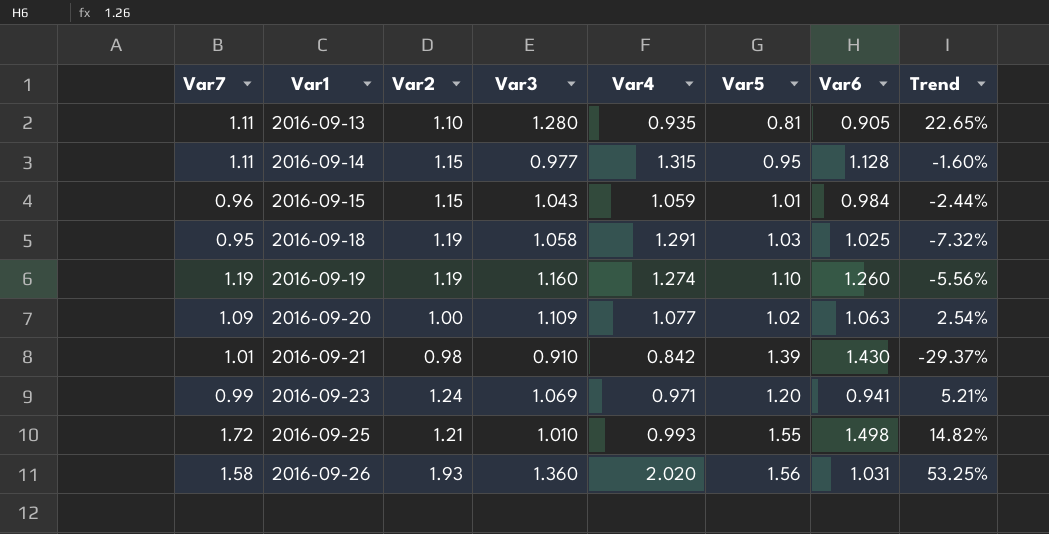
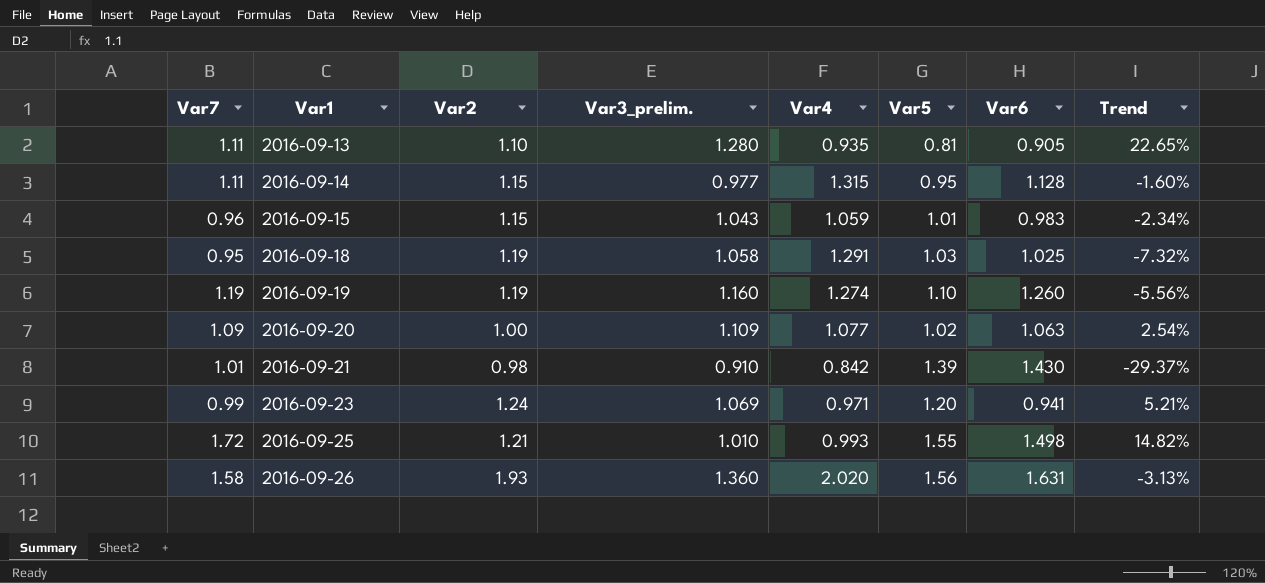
column name: Var3 -> Var3_prelim.
2016-09-15 | Var6: 0.984 -> 0.983
2016-09-15 | Trend: -2.44% -> -2.34%
2016-09-26 | Var6: 1.031 -> 1.631
2016-09-26 | Trend: 53.25% -> -3.13%

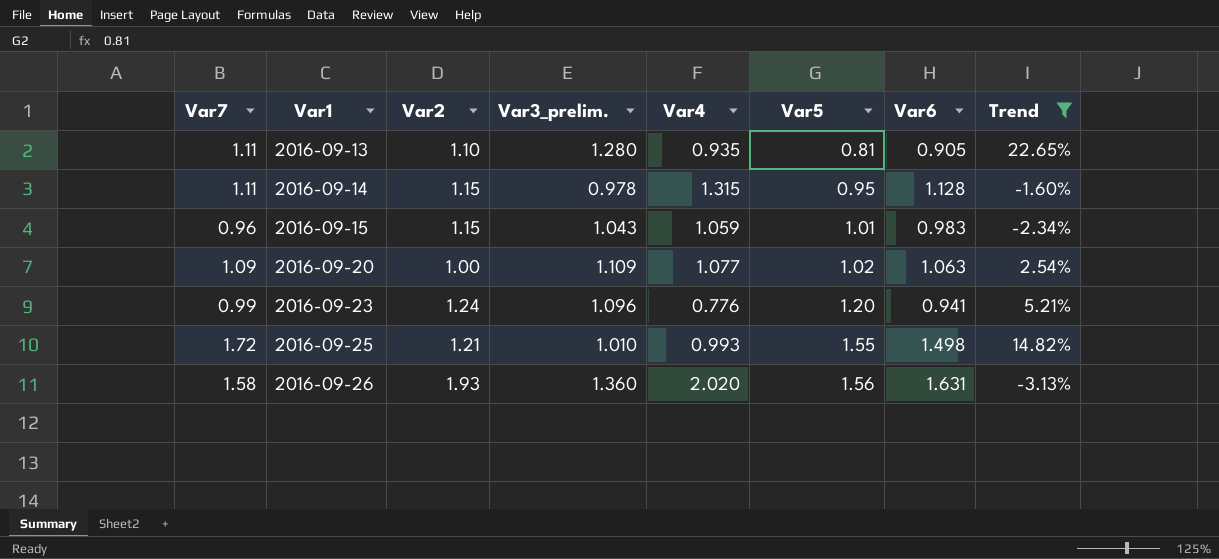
filter: none -> Trend >= -3.13%
2016-09-14 | Var3_prelim.: 0.977 -> 0.978
2016-09-23 | Var3_prelim.: 1.069 -> 1.096
2016-09-23 | Var4: 0.971 -> 0.776

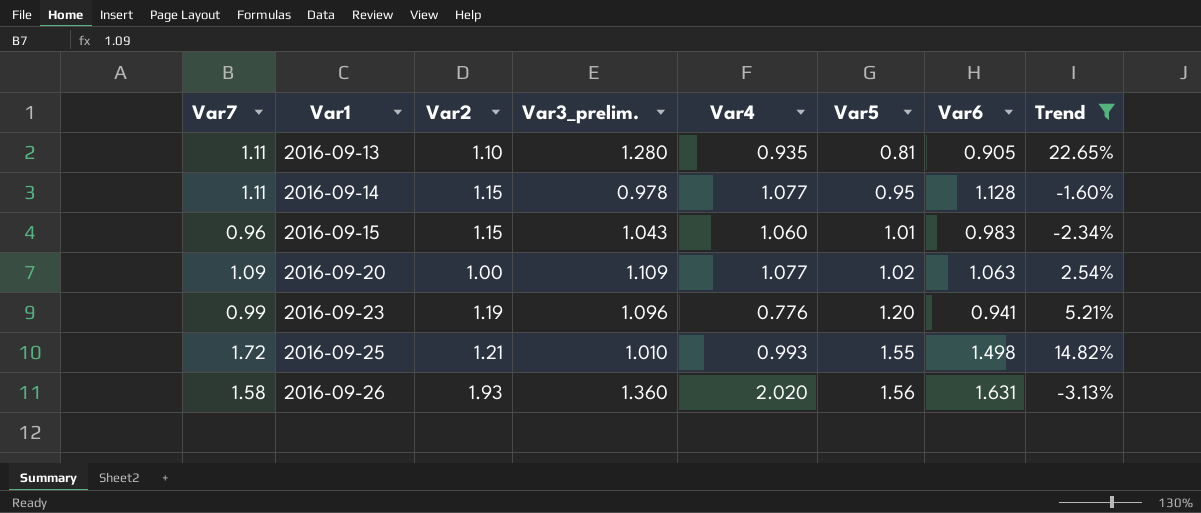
2016-09-14 | Var4: 1.315 -> 1.077
2016-09-15 | Var4: 1.059 -> 1.060
2016-09-23 | Var2: 1.24 -> 1.19

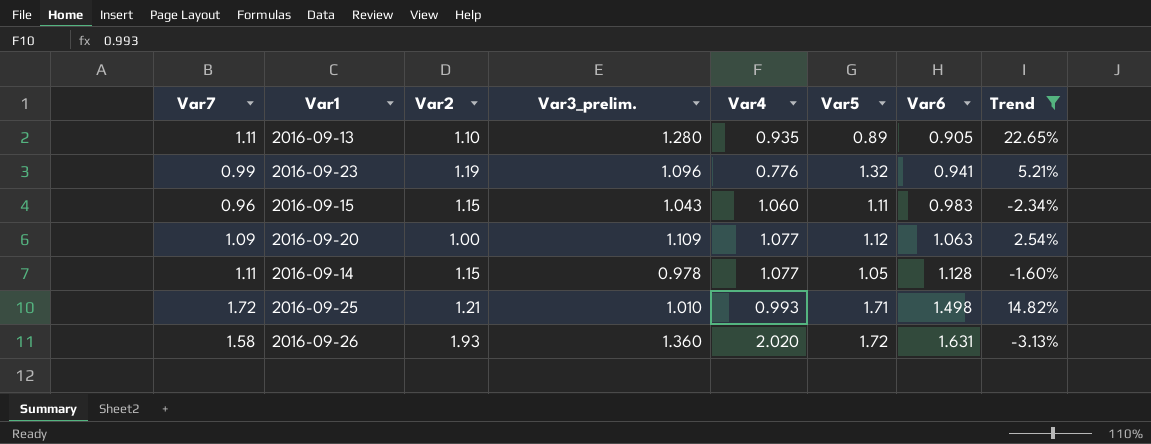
row order: Var1 ascending -> Var6 ascending
2016-09-13 | Var5: 0.81 -> 0.89
2016-09-23 | Var5: 1.20 -> 1.32
2016-09-15 | Var5: 1.01 -> 1.11
2016-09-20 | Var5: 1.02 -> 1.12
2016-09-14 | Var5: 0.95 -> 1.05
2016-09-25 | Var5: 1.55 -> 1.71
2016-09-26 | Var5: 1.56 -> 1.72

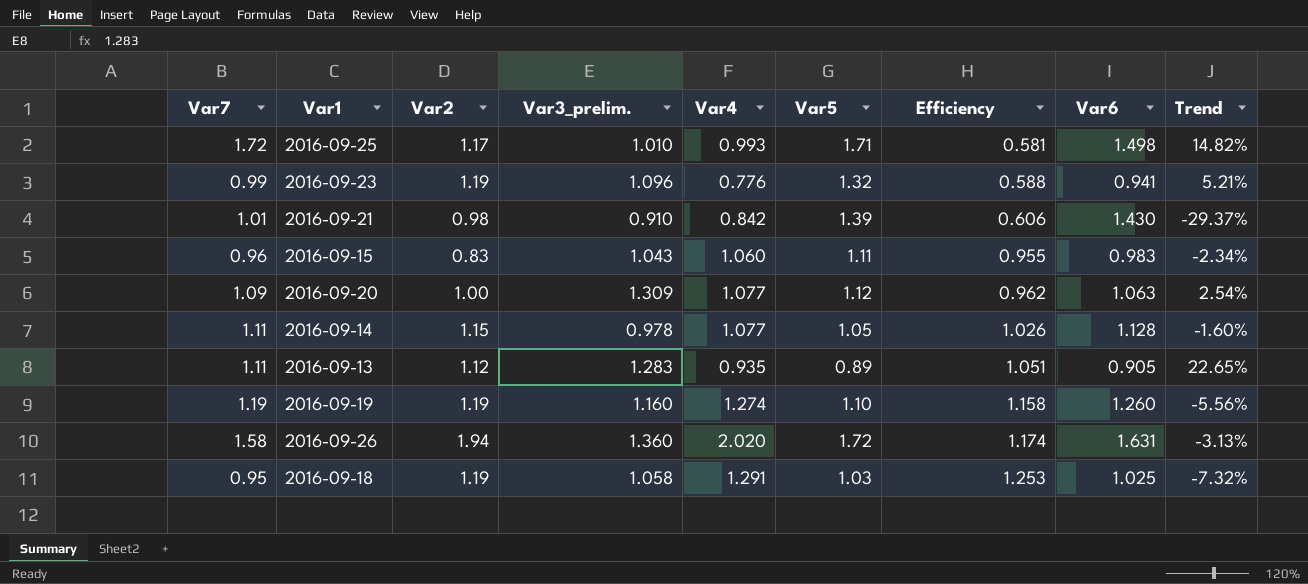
filter: Trend >= -3.13% -> none
row order: Var6 ascending -> Efficiency ascending
column Efficiency | formula: none -> [Var4] / [Var5]
2016-09-25 | Var2: 1.21 -> 1.17
2016-09-15 | Var2: 1.15 -> 0.83
2016-09-20 | Var3_prelim.: 1.109 -> 1.309
2016-09-13 | Var2: 1.10 -> 1.12
2016-09-13 | Var3_prelim.: 1.280 -> 1.283
2016-09-26 | Var2: 1.93 -> 1.94

